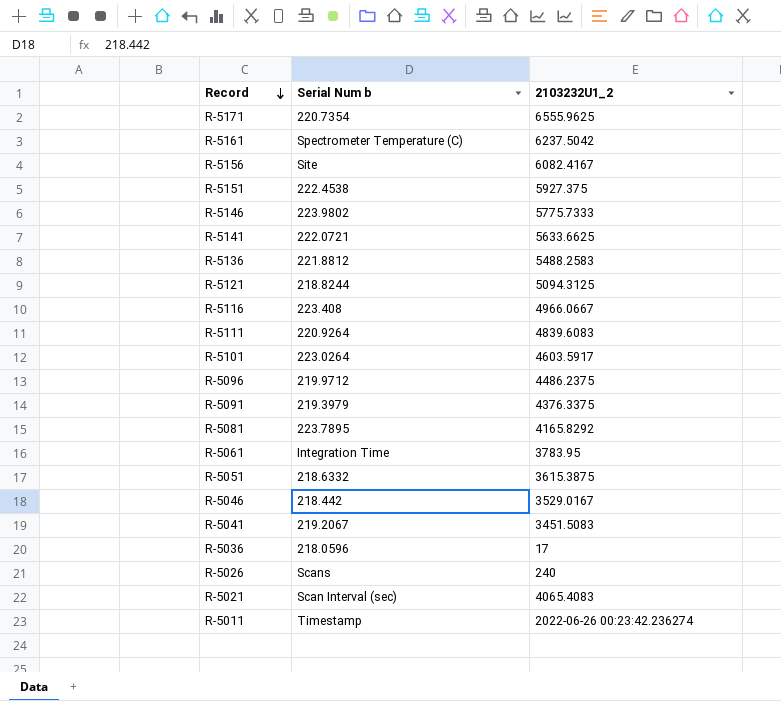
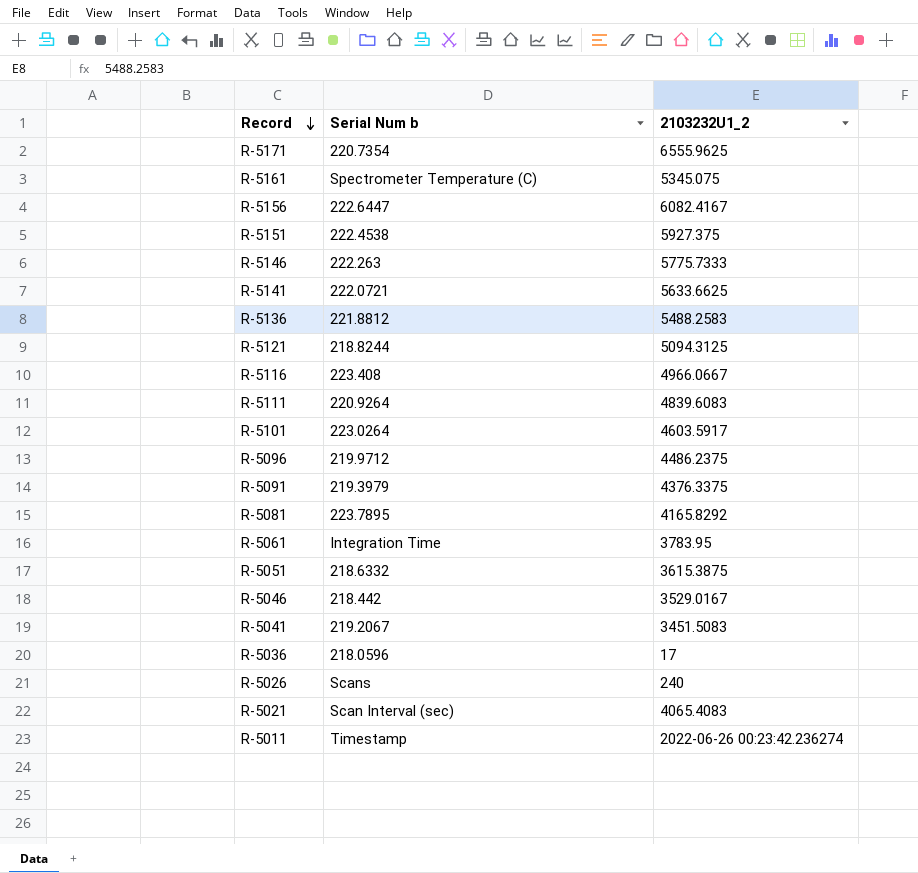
R-5161 | 2103232U1_2: 6237.5042 -> 5345.075
R-5156 | Serial Num b: Site -> 222.6447
R-5146 | Serial Num b: 223.9802 -> 222.263

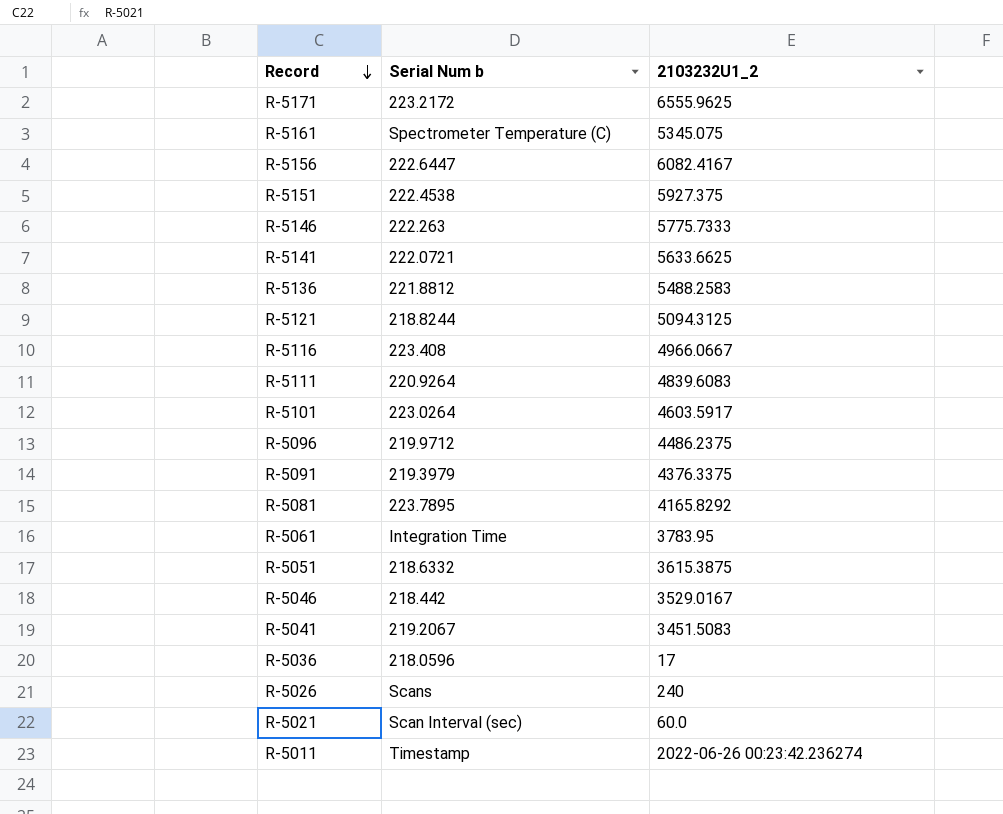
R-5171 | Serial Num b: 220.7354 -> 223.2172
R-5021 | 2103232U1_2: 4065.4083 -> 60.0

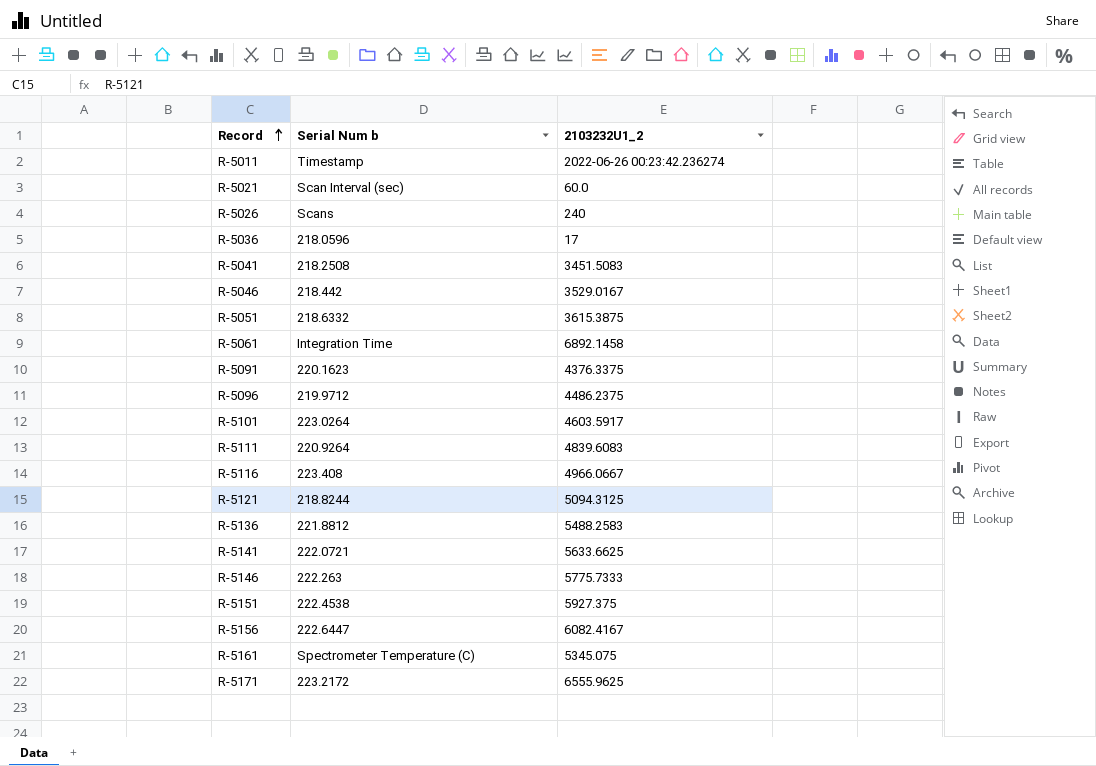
row order: Record descending -> Record ascending
row R-5081: 223.7895 | 4165.8292 -> none
R-5041 | Serial Num b: 219.2067 -> 218.2508
R-5061 | 2103232U1_2: 3783.95 -> 6892.1458
R-5091 | Serial Num b: 219.3979 -> 220.1623

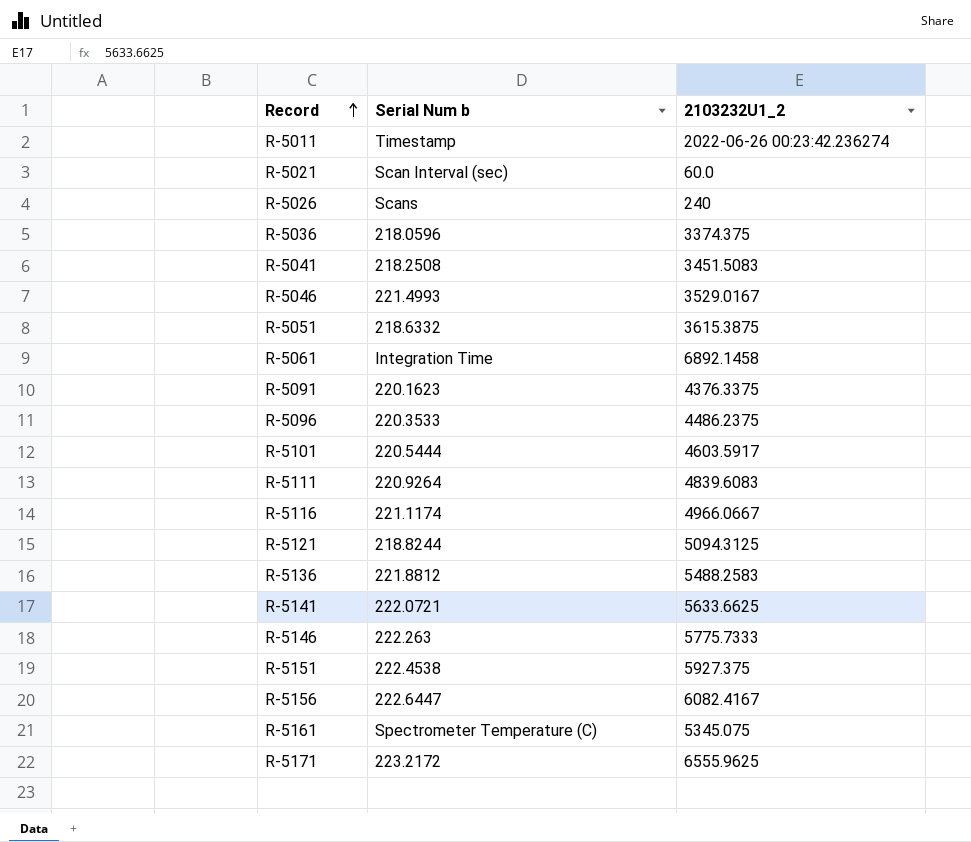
R-5036 | 2103232U1_2: 17 -> 3374.375
R-5046 | Serial Num b: 218.442 -> 221.4993
R-5096 | Serial Num b: 219.9712 -> 220.3533
R-5101 | Serial Num b: 223.0264 -> 220.5444
R-5116 | Serial Num b: 223.408 -> 221.1174

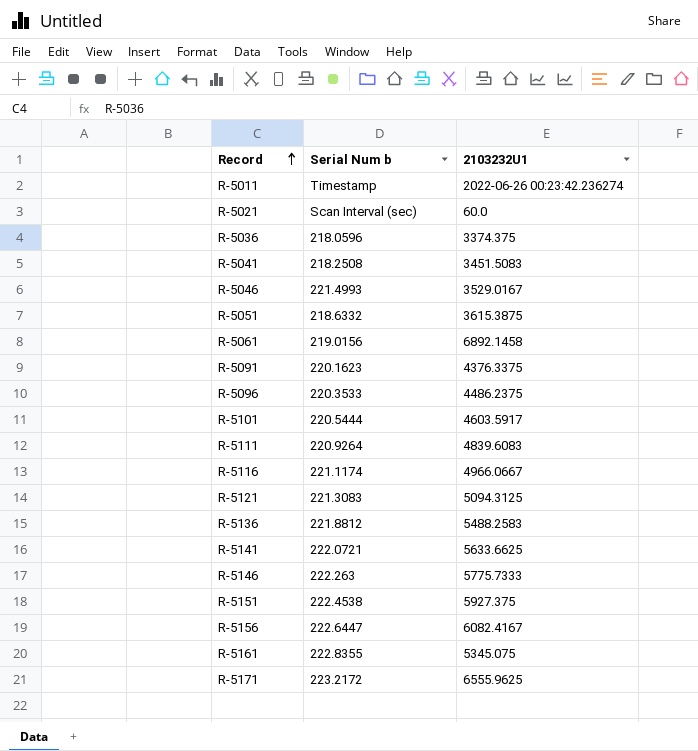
column name: 2103232U1_2 -> 2103232U1
row R-5026: Scans | 240 -> none
R-5061 | Serial Num b: Integration Time -> 219.0156
R-5121 | Serial Num b: 218.8244 -> 221.3083
R-5161 | Serial Num b: Spectrometer Temperature (C) -> 222.8355

